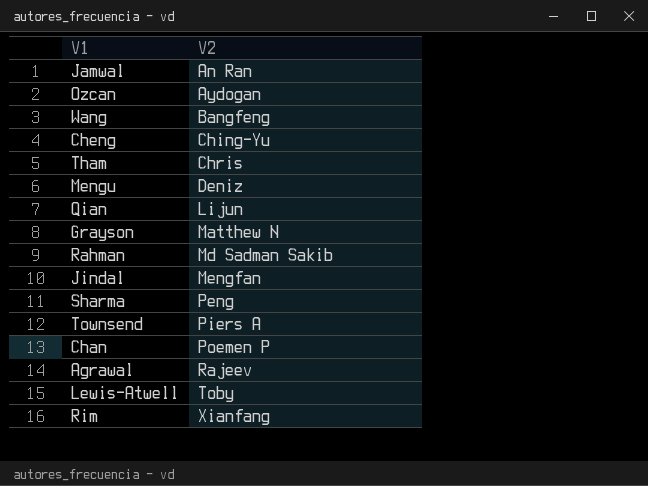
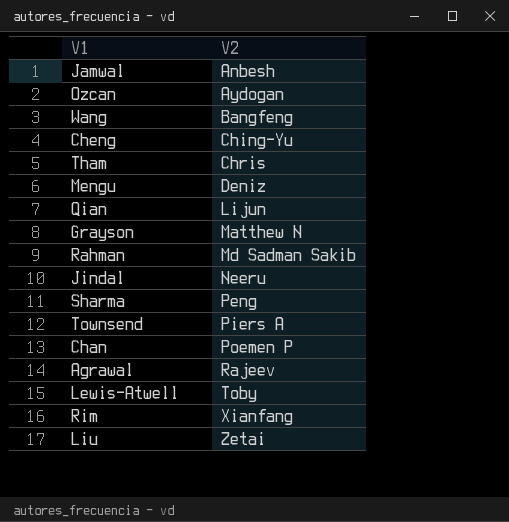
Jamwal | V2: An Ran -> Anbesh
Jindal | V2: Mengfan -> Neeru
row Liu: none -> Zetai

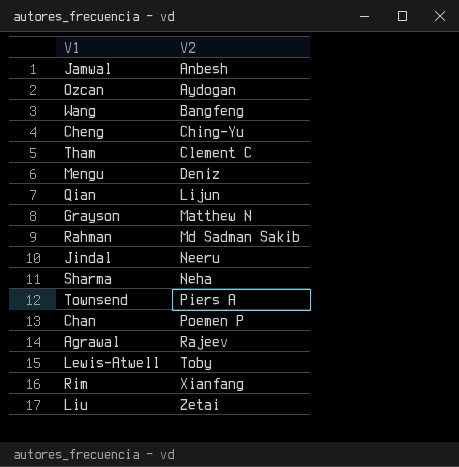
Tham | V2: Chris -> Clement C
Sharma | V2: Peng -> Neha

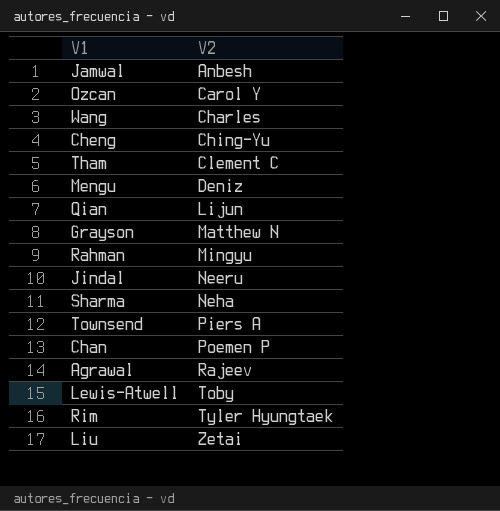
Ozcan | V2: Aydogan -> Carol Y
Wang | V2: Bangfeng -> Charles
Rahman | V2: Md Sadman Sakib -> Mingyu
Rim | V2: Xianfang -> Tyler Hyungtaek

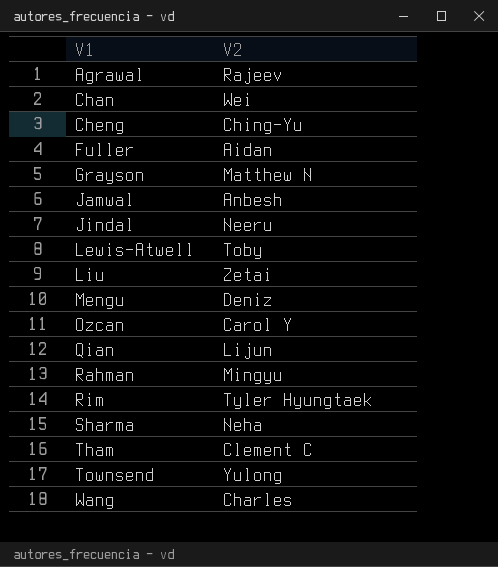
row order: V2 ascending -> V1 ascending
Chan | V2: Poemen P -> Wei
row Fuller: none -> Aidan
Townsend | V2: Piers A -> Yulong

